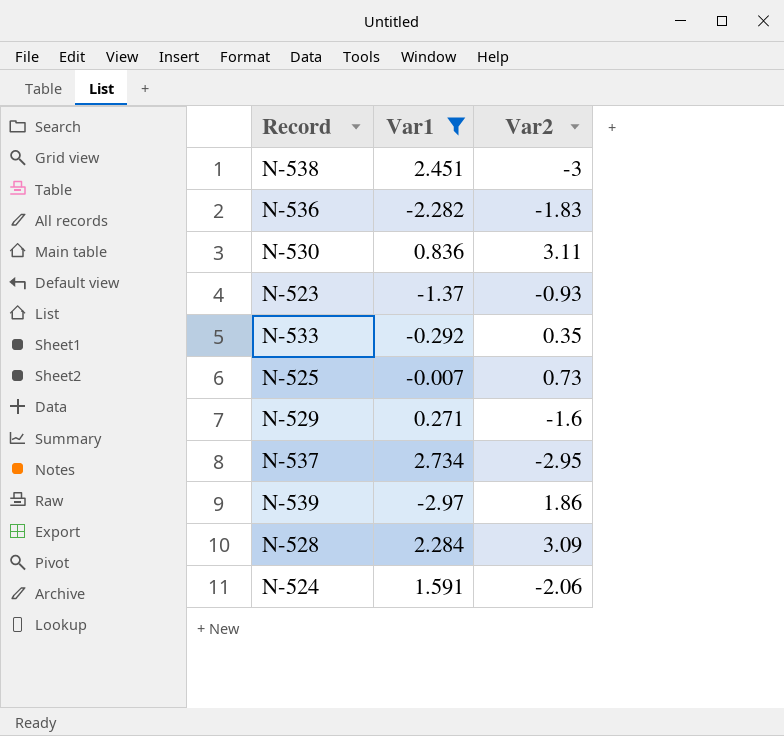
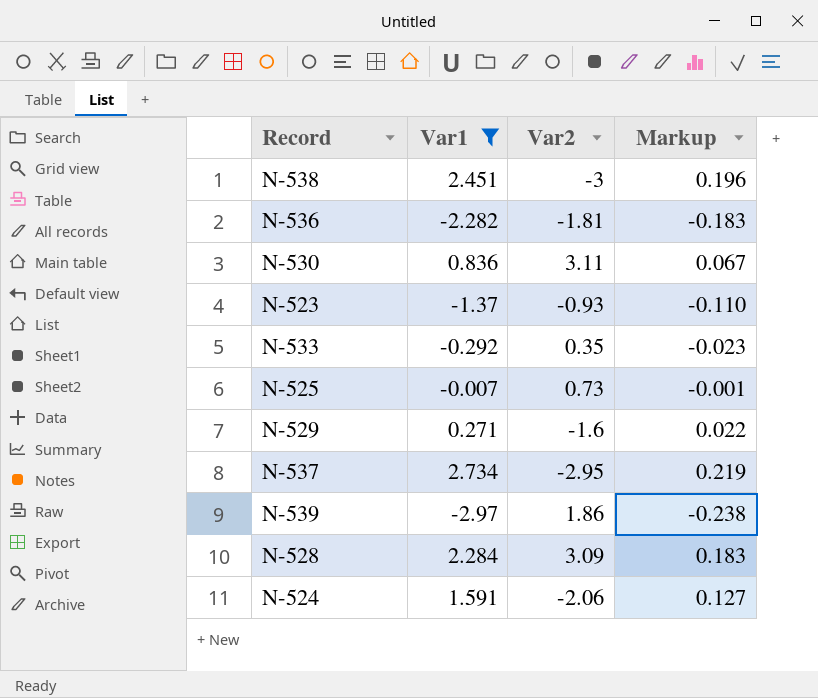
column Markup | formula: none -> [Var1] * 0.08
N-536 | Var2: -1.83 -> -1.81

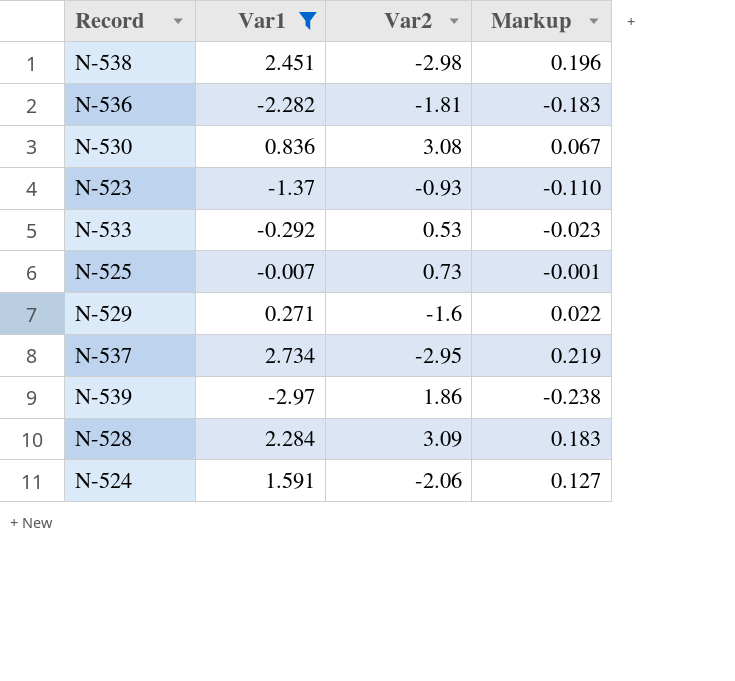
N-538 | Var2: -3 -> -2.98
N-530 | Var2: 3.11 -> 3.08
N-533 | Var2: 0.35 -> 0.53

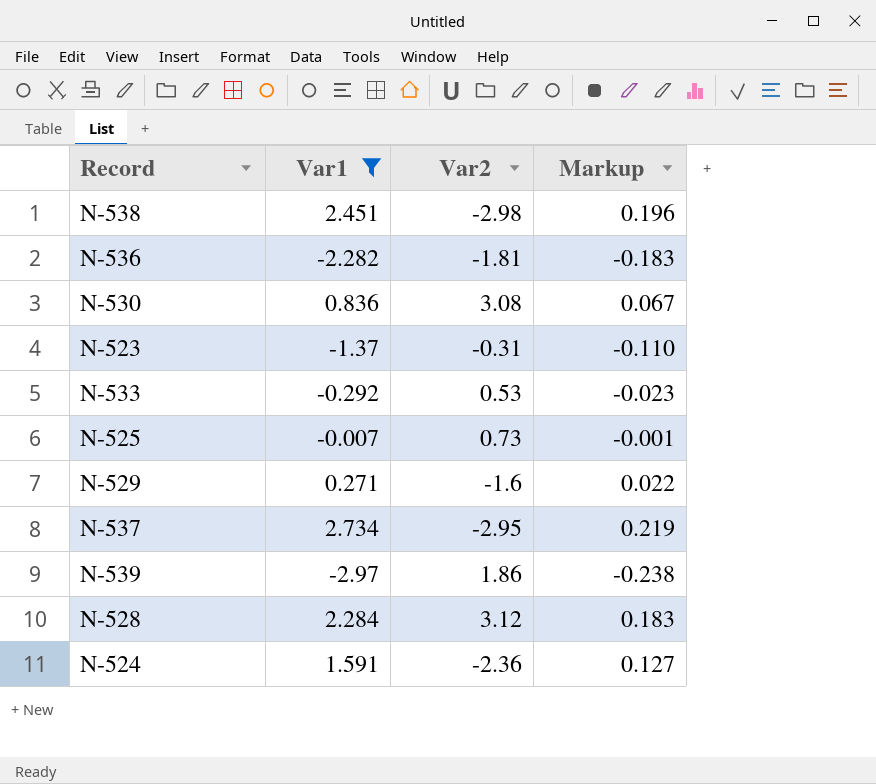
N-523 | Var2: -0.93 -> -0.31
N-528 | Var2: 3.09 -> 3.12
N-524 | Var2: -2.06 -> -2.36

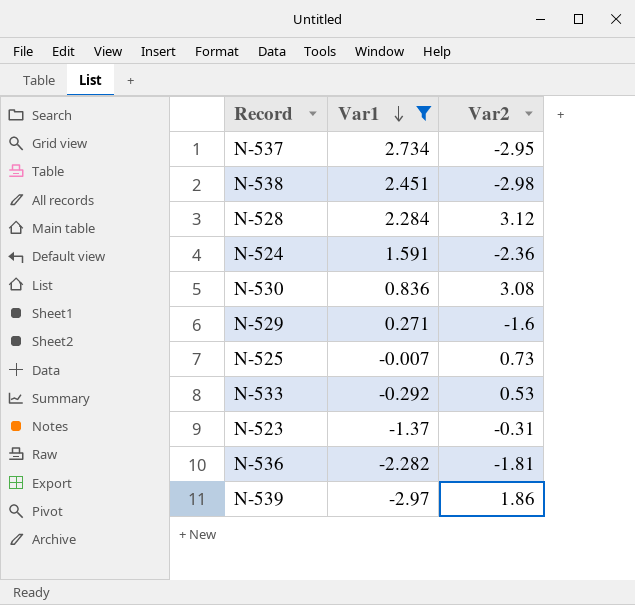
row order: none -> Var1 descending
column Markup | formula: [Var1] * 0.08 -> none

